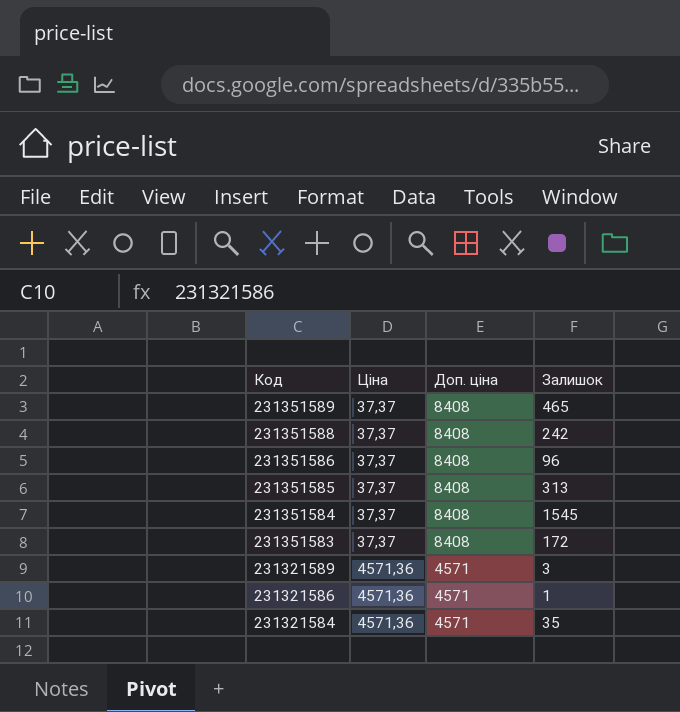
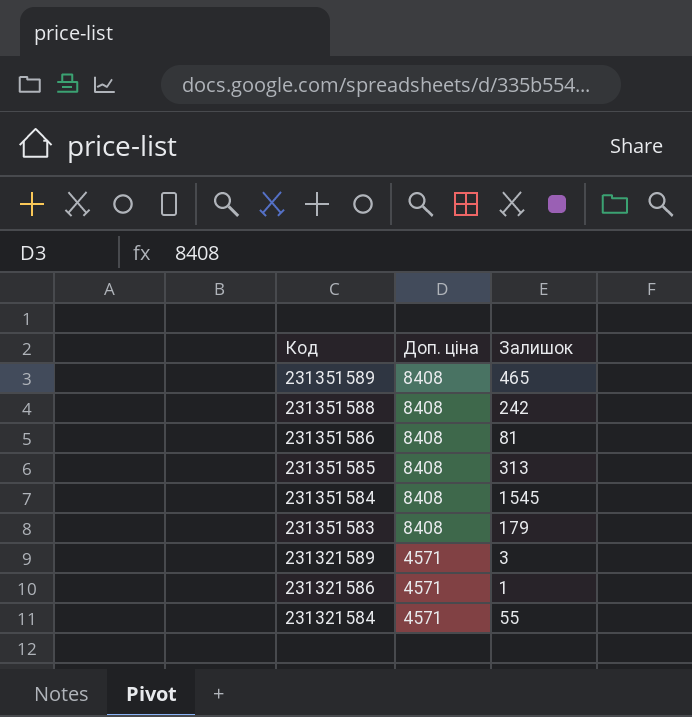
column Ціна | position: 2 -> none
231351586 | Залишок: 96 -> 81
231351583 | Залишок: 172 -> 179
231321584 | Залишок: 35 -> 55

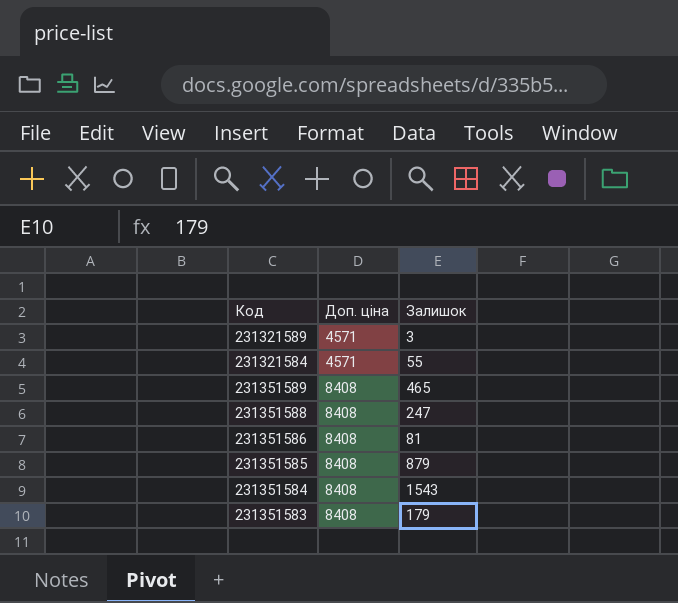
row order: Код descending -> Доп. ціна ascending
row 231321586: 4571 | 1 -> none
231351588 | Залишок: 242 -> 247
231351585 | Залишок: 313 -> 879
231351584 | Залишок: 1545 -> 1543

